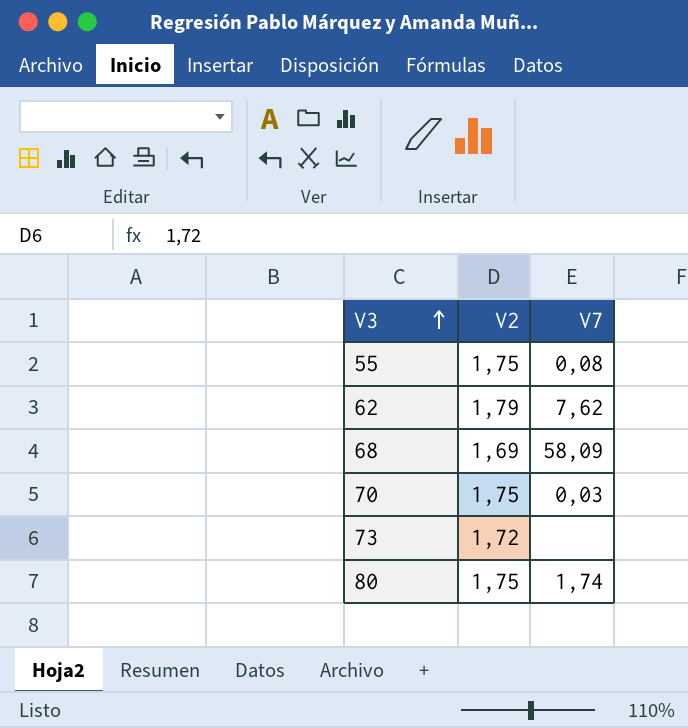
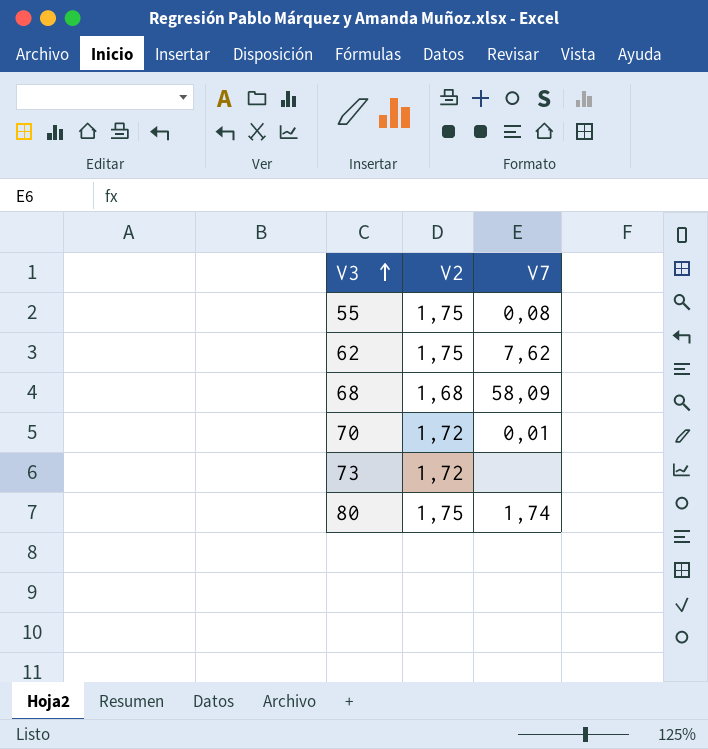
62 | V2: 1,79 -> 1,75
68 | V2: 1,69 -> 1,68
70 | V2: 1,75 -> 1,72
70 | V7: 0,03 -> 0,01

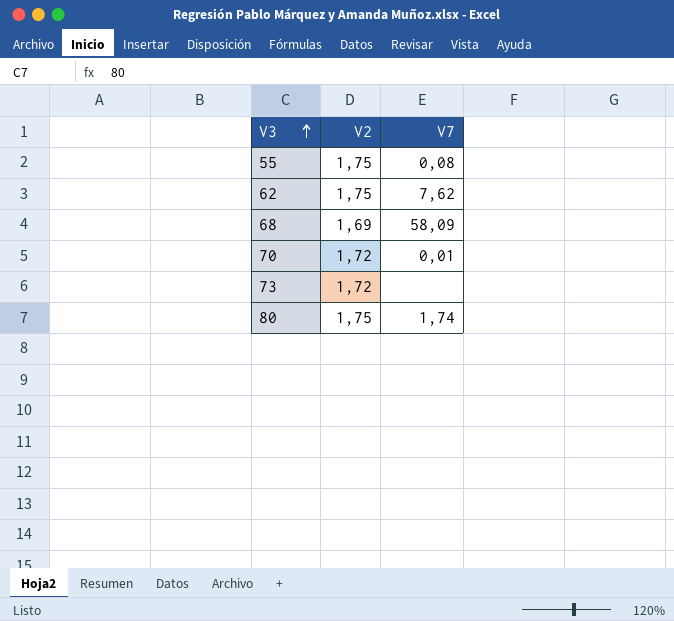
68 | V2: 1,68 -> 1,69

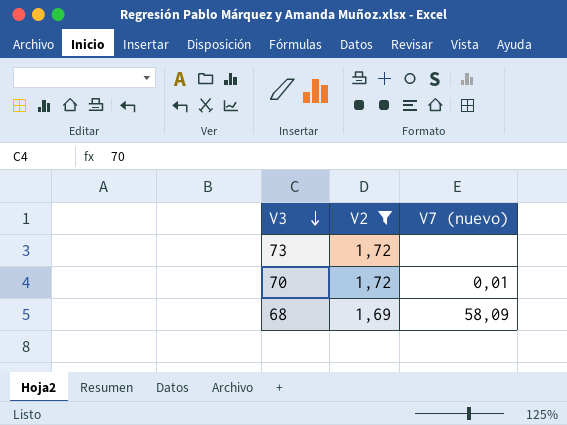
filter: none -> V2 != 1,75
row order: V3 ascending -> V3 descending
column name: V7 -> V7 (nuevo)

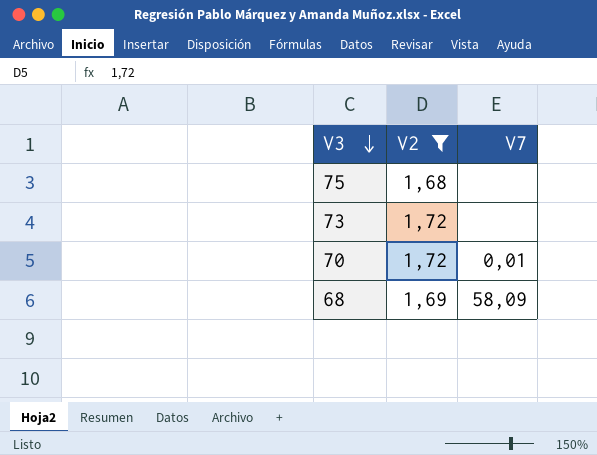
column name: V7 (nuevo) -> V7
row 75: none -> 1,68 | none

